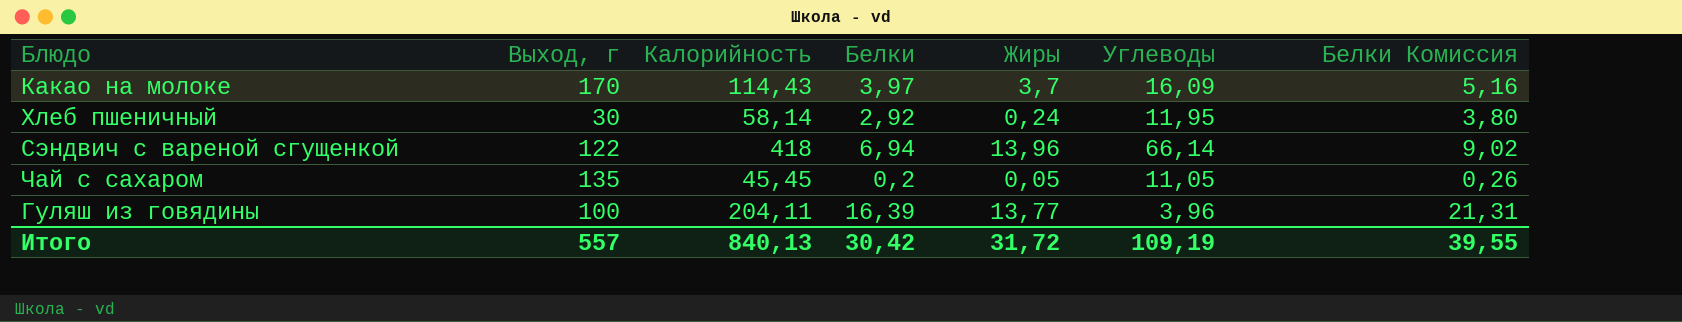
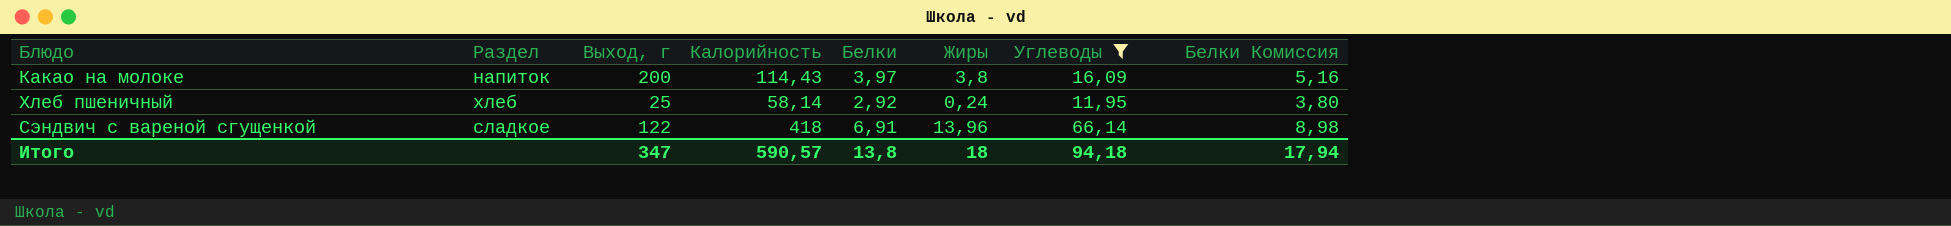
filter: none -> Углеводы >= 11,95
column Раздел | position: none -> 2
Какао на молоке | Выход, г: 170 -> 200
Какао на молоке | Жиры: 3,7 -> 3,8
Хлеб пшеничный | Выход, г: 30 -> 25
Сэндвич с вареной сгущенкой | Белки: 6,94 -> 6,91
Сэндвич с вареной сгущенкой | Белки Комиссия: 9,02 -> 8,98
Итого | Выход, г: 557 -> 347
Итого | Калорийность: 840,13 -> 590,57
Итого | Белки: 30,42 -> 13,8
Итого | Жиры: 31,72 -> 18
Итого | Углеводы: 109,19 -> 94,18
Итого | Белки Комиссия: 39,55 -> 17,94

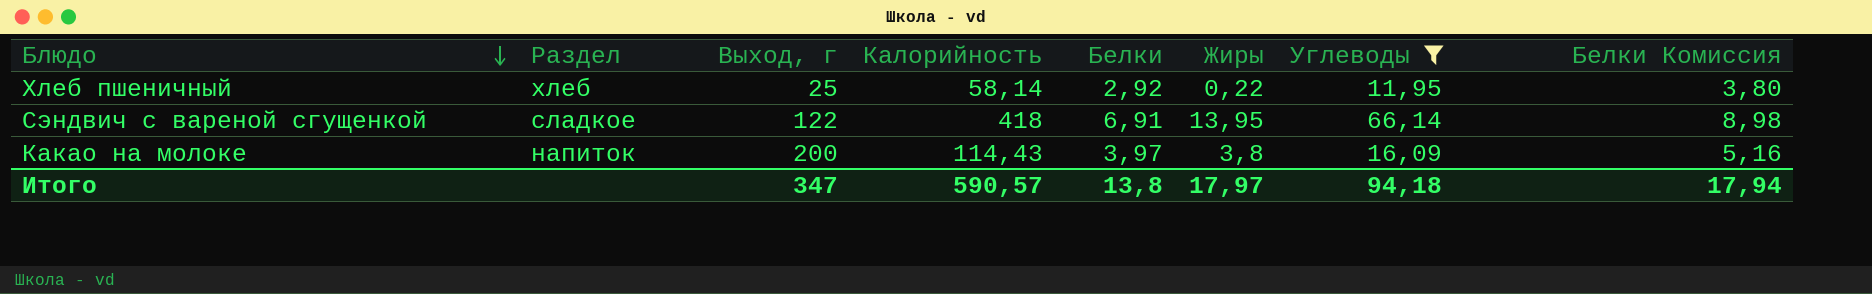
row order: none -> Блюдо descending
Хлеб пшеничный | Жиры: 0,24 -> 0,22
Сэндвич с вареной сгущенкой | Жиры: 13,96 -> 13,95
Итого | Жиры: 18 -> 17,97

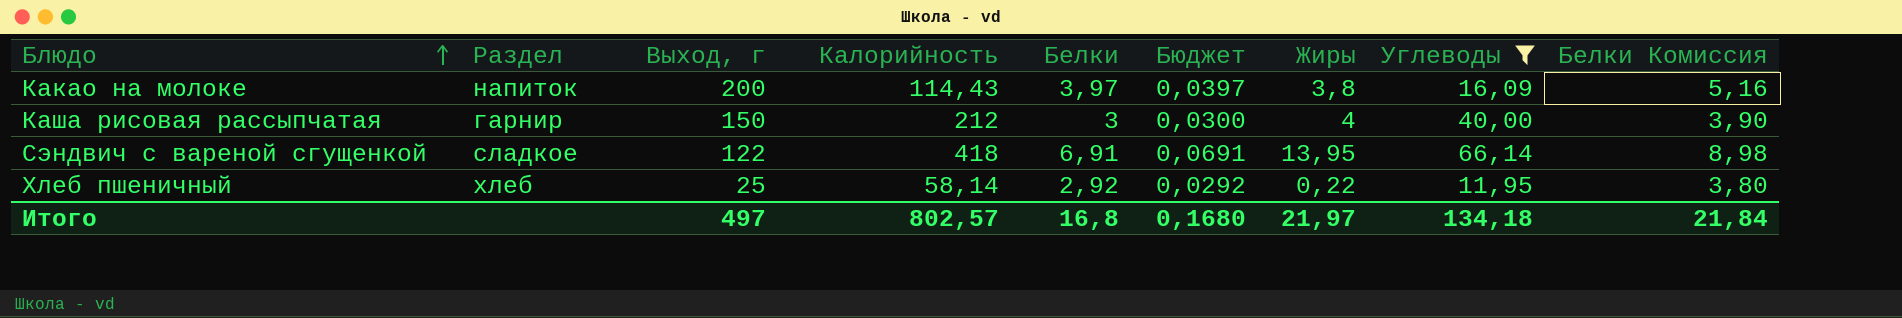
row order: Блюдо descending -> Блюдо ascending
column Бюджет | formula: none -> [Белки] * 0,01
row Каша рисовая рассыпчатая: none -> гарнир | 150 | 212 | 3 | 0,0300 | 4 | 40,00 | 3,90
Итого | Выход, г: 347 -> 497
Итого | Калорийность: 590,57 -> 802,57
Итого | Белки: 13,8 -> 16,8
Итого | Жиры: 17,97 -> 21,97
Итого | Углеводы: 94,18 -> 134,18
Итого | Белки Комиссия: 17,94 -> 21,84

